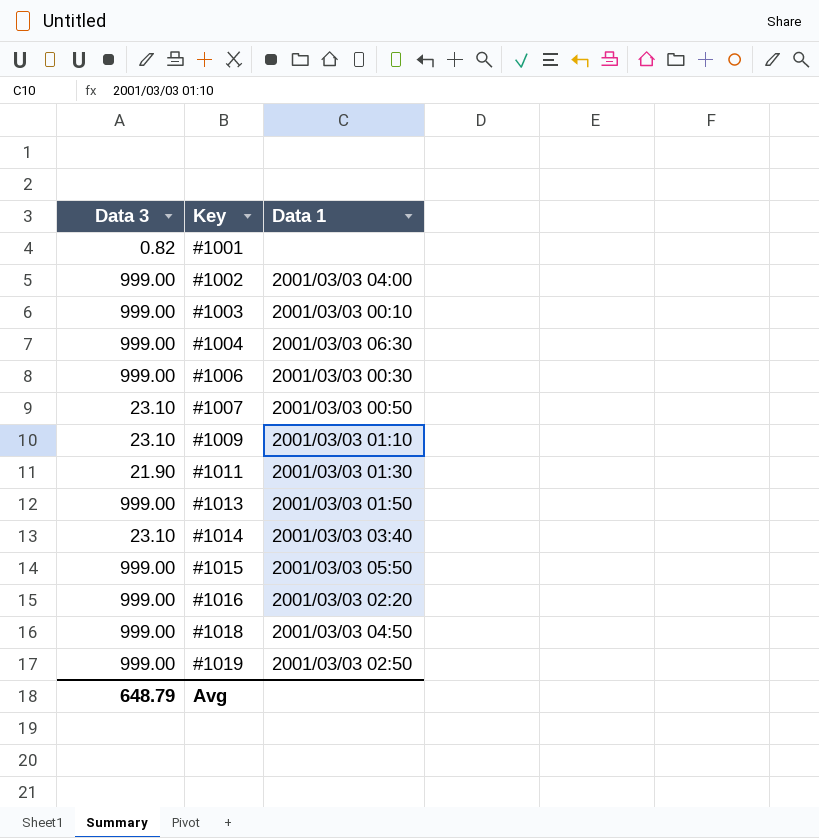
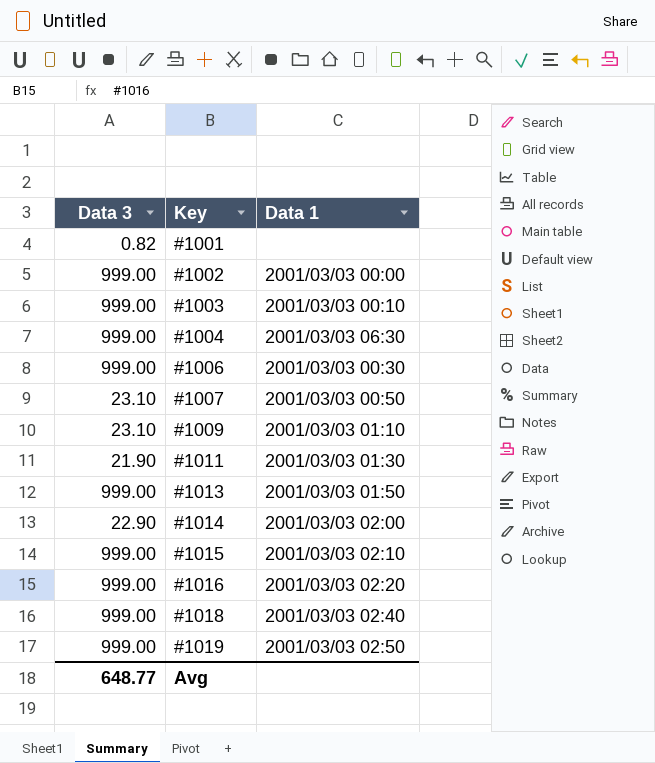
#1002 | Data 1: 2001/03/03 04:00 -> 2001/03/03 00:00
#1014 | Data 3: 23.10 -> 22.90
#1014 | Data 1: 2001/03/03 03:40 -> 2001/03/03 02:00
#1015 | Data 1: 2001/03/03 05:50 -> 2001/03/03 02:10
#1018 | Data 1: 2001/03/03 04:50 -> 2001/03/03 02:40
Avg | Data 3: 648.79 -> 648.77

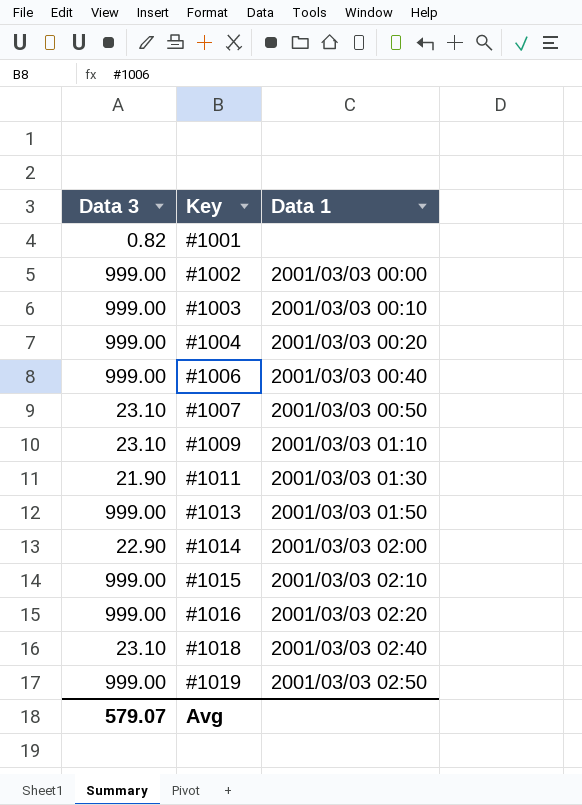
#1004 | Data 1: 2001/03/03 06:30 -> 2001/03/03 00:20
#1006 | Data 1: 2001/03/03 00:30 -> 2001/03/03 00:40
#1018 | Data 3: 999.00 -> 23.10
Avg | Data 3: 648.77 -> 579.07

